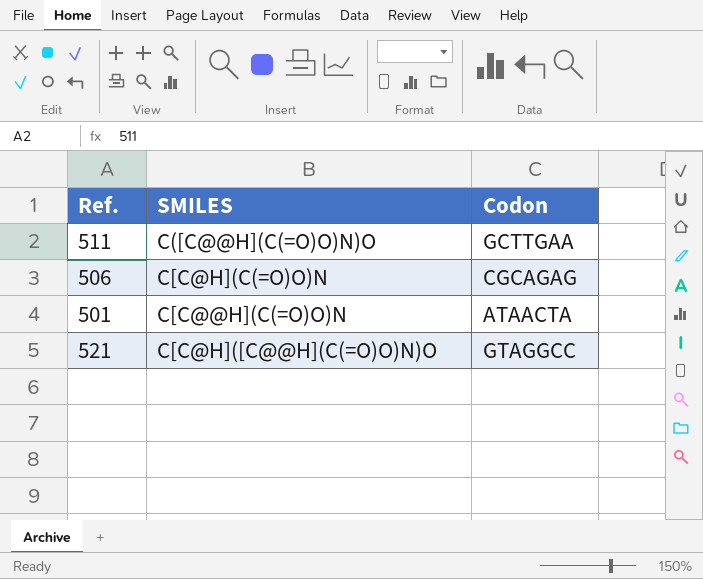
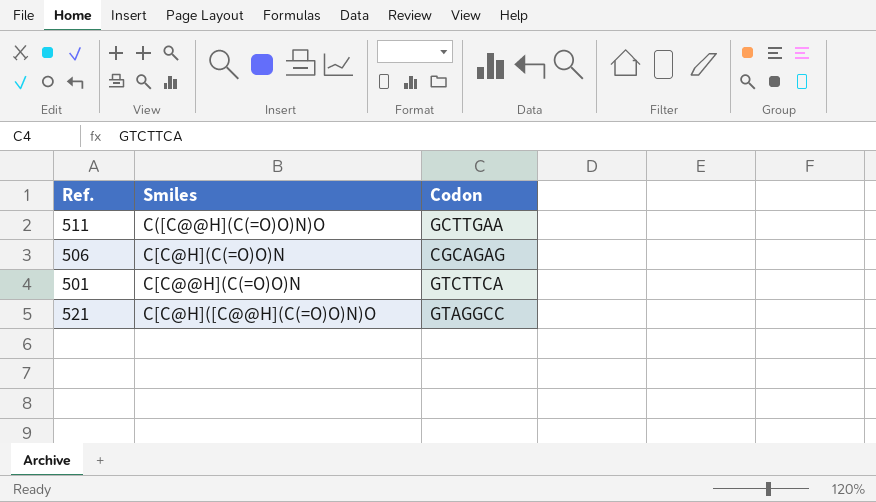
column name: SMILES -> Smiles
501 | Codon: ATAACTA -> GTCTTCA

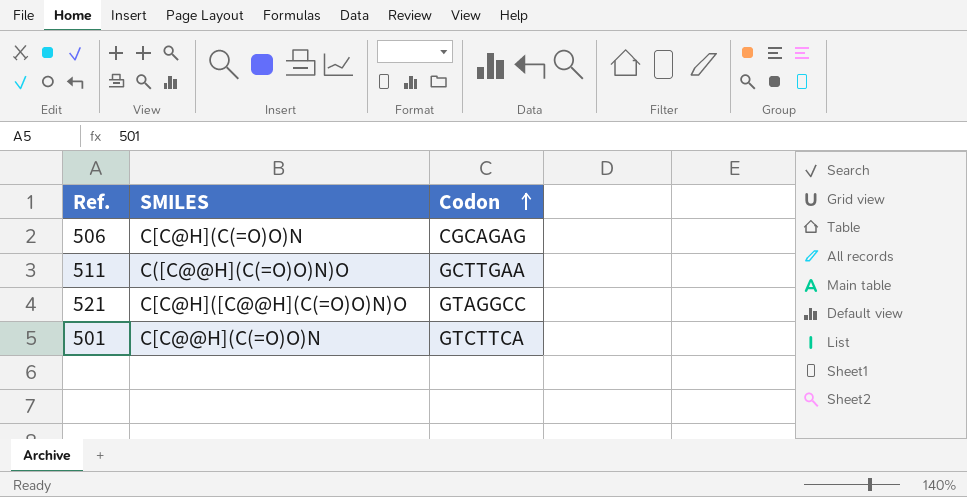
row order: none -> Codon ascending
column name: Smiles -> SMILES

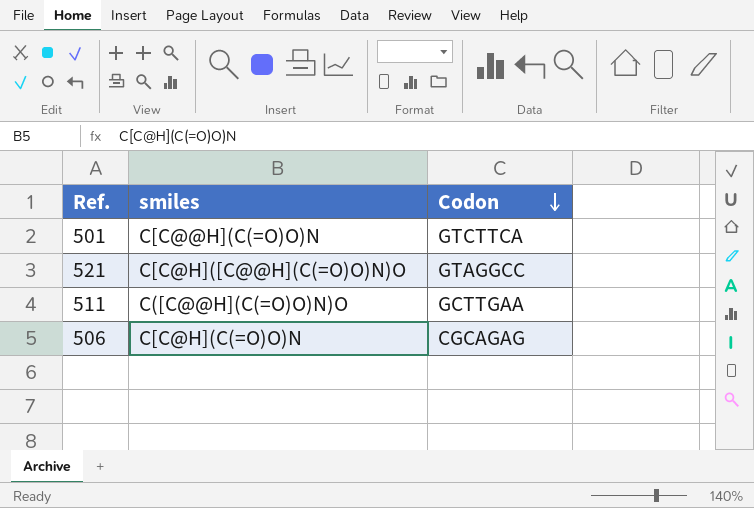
row order: Codon ascending -> Codon descending
column name: SMILES -> smiles

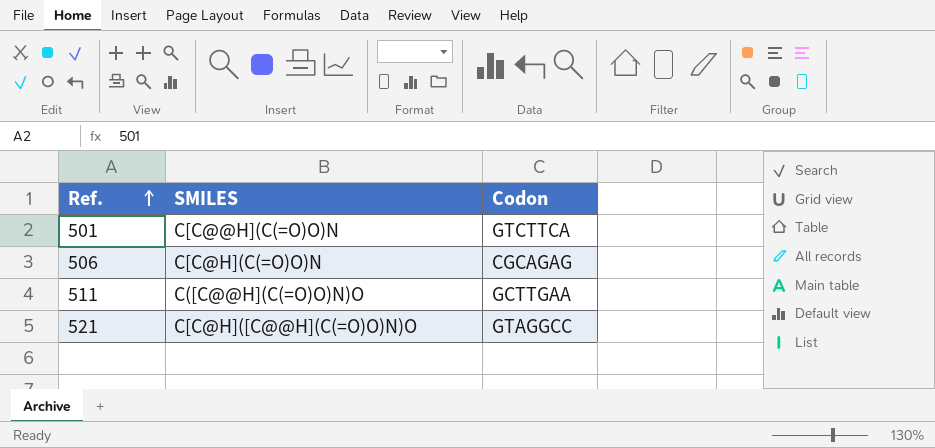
row order: Codon descending -> Ref. ascending
column name: smiles -> SMILES

